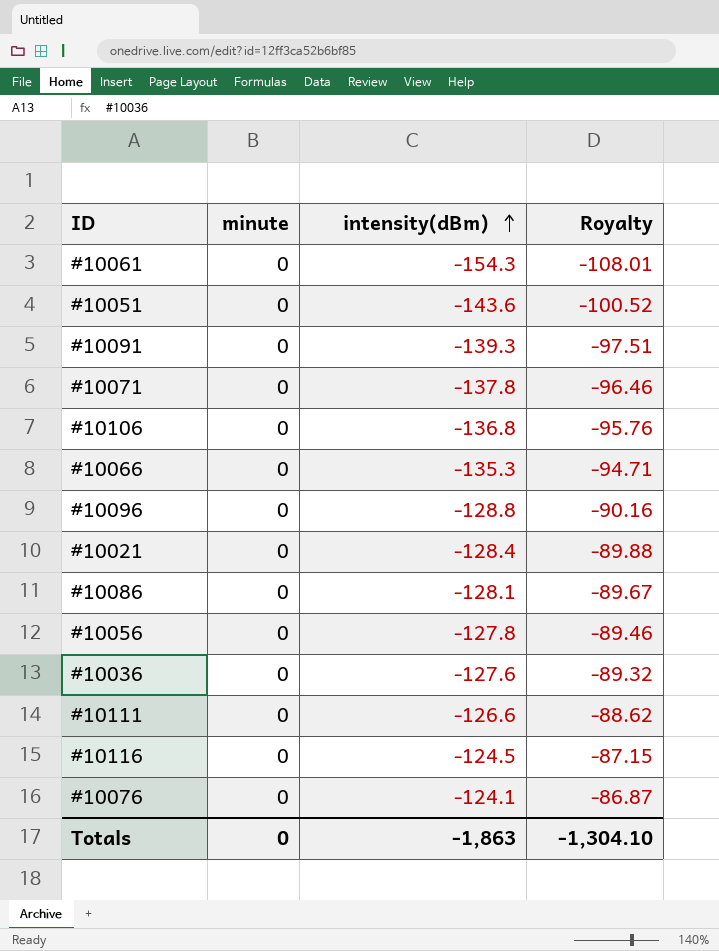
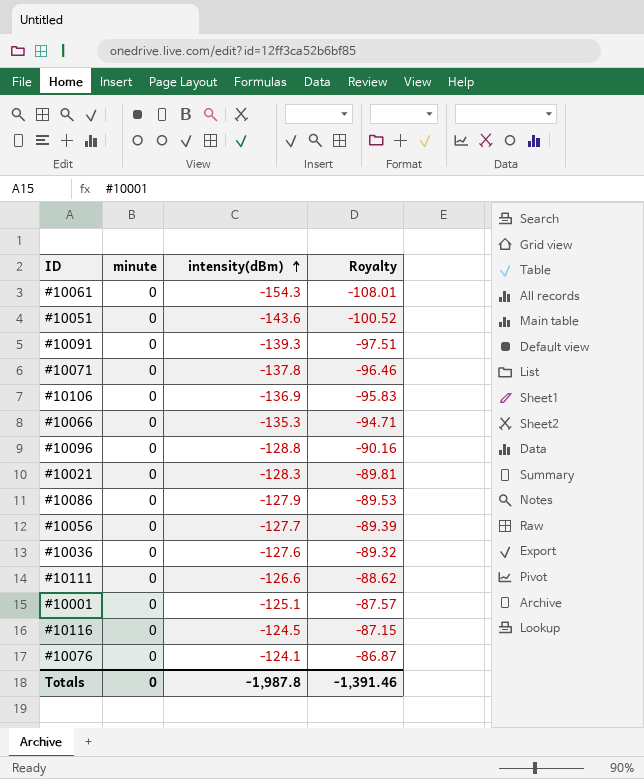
#10106 | intensity(dBm): -136.8 -> -136.9
#10106 | Royalty: -95.76 -> -95.83
#10021 | intensity(dBm): -128.4 -> -128.3
#10021 | Royalty: -89.88 -> -89.81
#10086 | intensity(dBm): -128.1 -> -127.9
#10086 | Royalty: -89.67 -> -89.53
#10056 | intensity(dBm): -127.8 -> -127.7
#10056 | Royalty: -89.46 -> -89.39
row #10001: none -> 0 | -125.1 | -87.57
Totals | intensity(dBm): -1,863 -> -1,987.8
Totals | Royalty: -1,304.10 -> -1,391.46

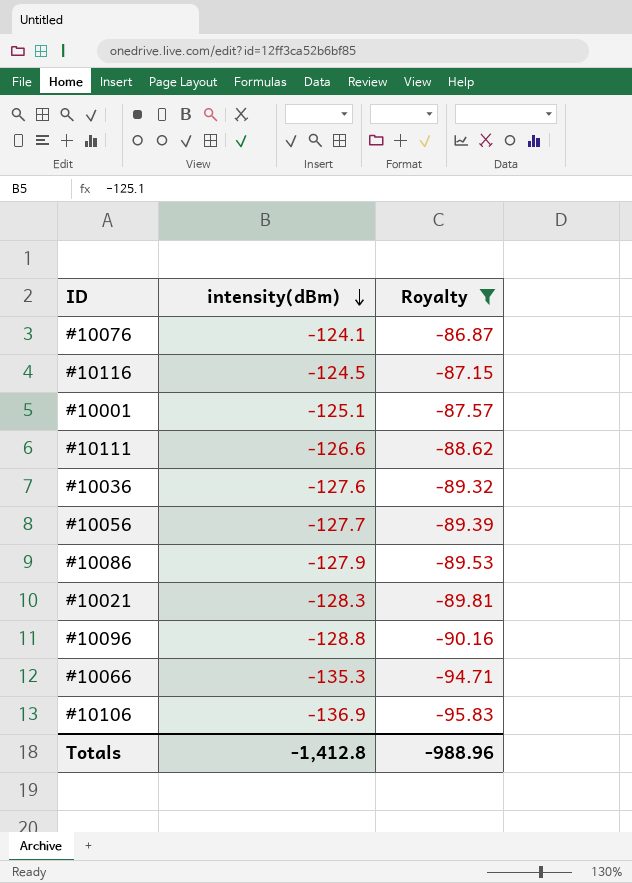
filter: none -> Royalty >= -95.83
row order: intensity(dBm) ascending -> intensity(dBm) descending
column minute | position: 2 -> none
Totals | intensity(dBm): -1,987.8 -> -1,412.8
Totals | Royalty: -1,391.46 -> -988.96

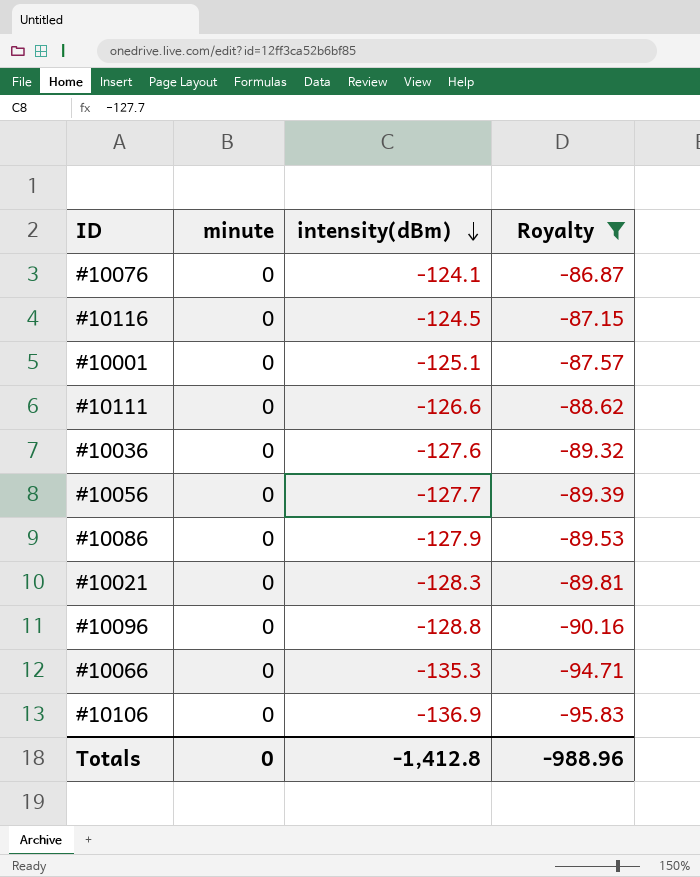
column minute | position: none -> 2

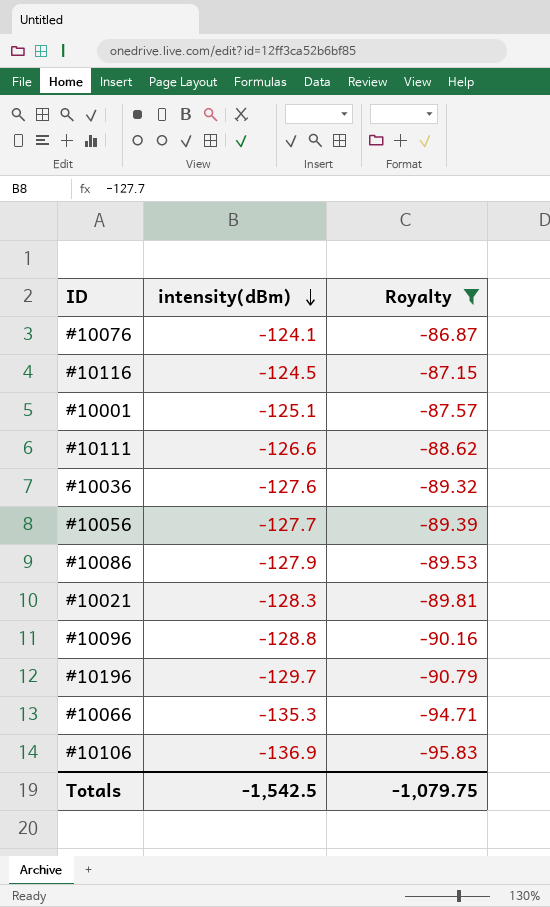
column minute | position: 2 -> none
row #10196: none -> -129.7 | -90.79
Totals | intensity(dBm): -1,412.8 -> -1,542.5
Totals | Royalty: -988.96 -> -1,079.75

